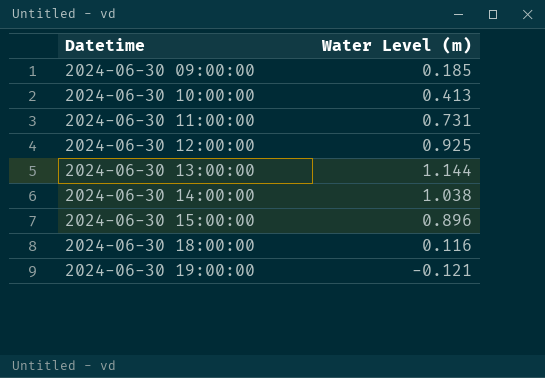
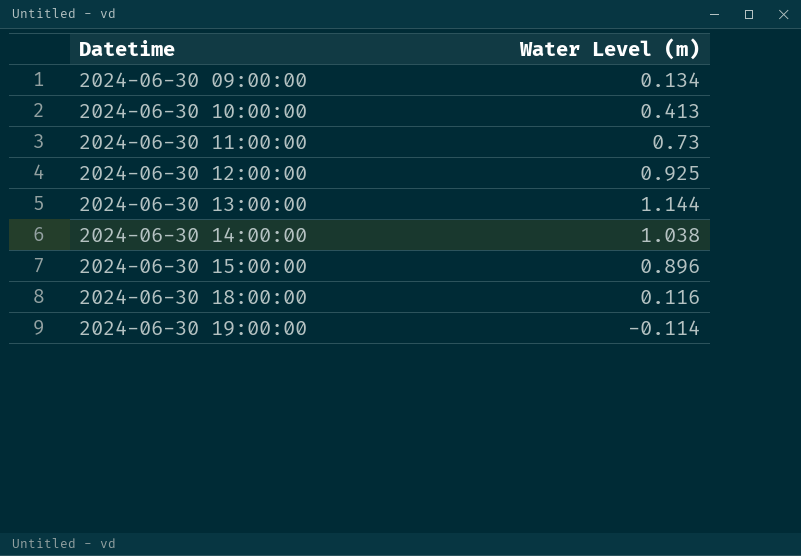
2024-06-30 09:00:00 | Water Level (m): 0.185 -> 0.134
2024-06-30 11:00:00 | Water Level (m): 0.731 -> 0.73
2024-06-30 19:00:00 | Water Level (m): -0.121 -> -0.114

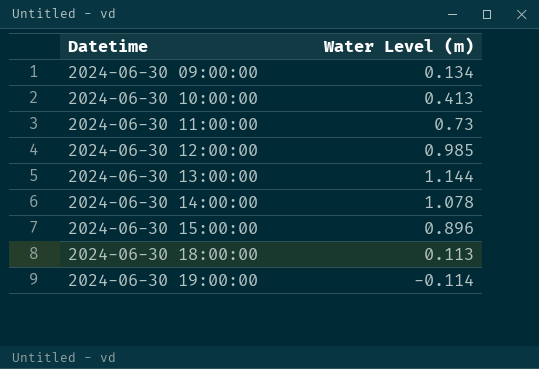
2024-06-30 12:00:00 | Water Level (m): 0.925 -> 0.985
2024-06-30 14:00:00 | Water Level (m): 1.038 -> 1.078
2024-06-30 18:00:00 | Water Level (m): 0.116 -> 0.113

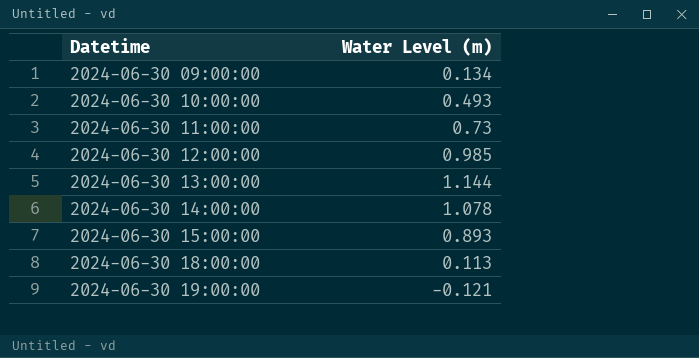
2024-06-30 10:00:00 | Water Level (m): 0.413 -> 0.493
2024-06-30 15:00:00 | Water Level (m): 0.896 -> 0.893
2024-06-30 19:00:00 | Water Level (m): -0.114 -> -0.121

